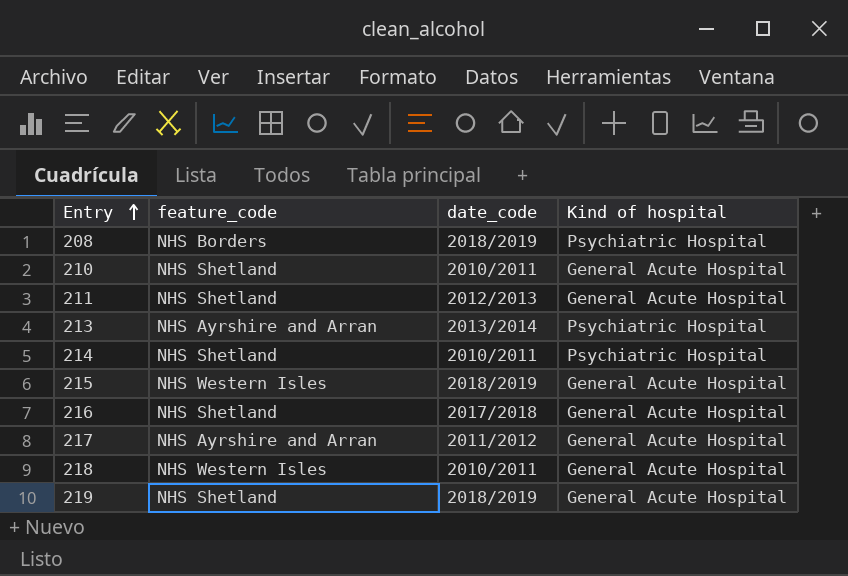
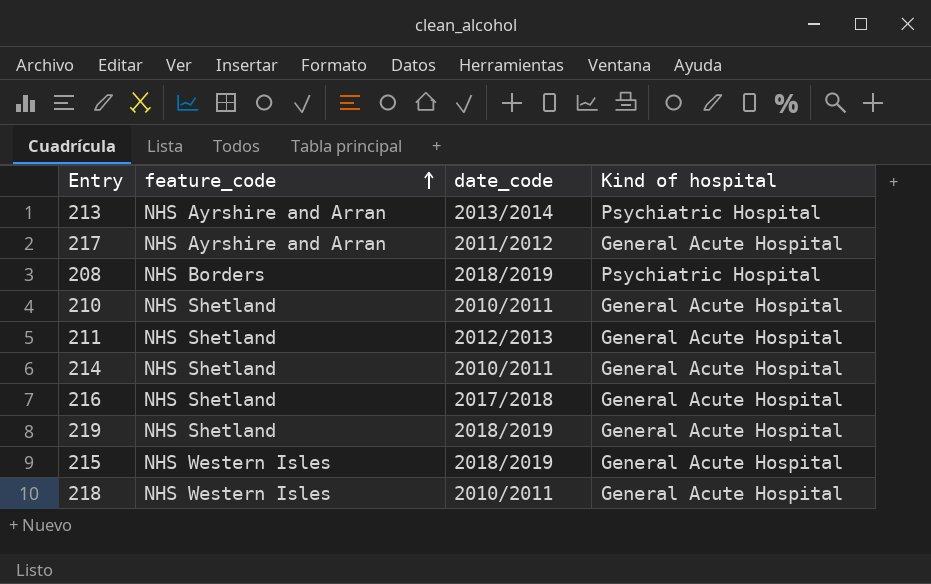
row order: Entry ascending -> feature_code ascending
214 | Kind of hospital: Psychiatric Hospital -> General Acute Hospital

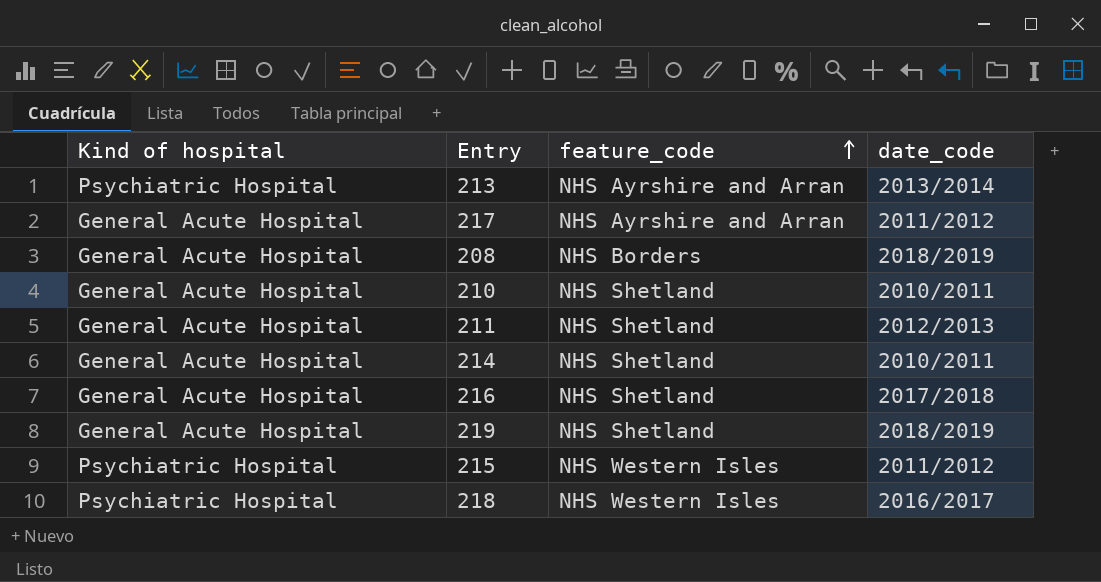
column Kind of hospital | position: 4 -> 1
208 | Kind of hospital: Psychiatric Hospital -> General Acute Hospital
215 | Kind of hospital: General Acute Hospital -> Psychiatric Hospital
215 | date_code: 2018/2019 -> 2011/2012
218 | Kind of hospital: General Acute Hospital -> Psychiatric Hospital
218 | date_code: 2010/2011 -> 2016/2017

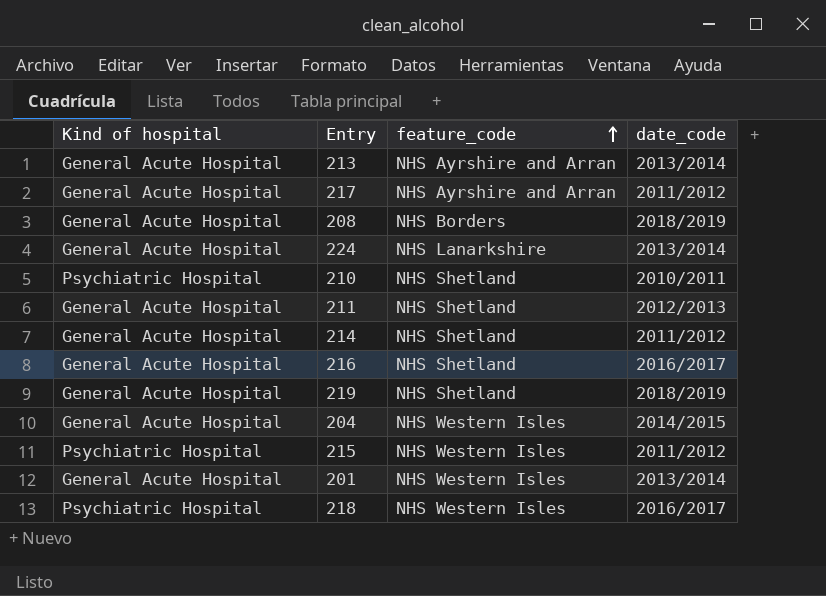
213 | Kind of hospital: Psychiatric Hospital -> General Acute Hospital
row 224: none -> General Acute Hospital | NHS Lanarkshire | 2013/2014
210 | Kind of hospital: General Acute Hospital -> Psychiatric Hospital
214 | date_code: 2010/2011 -> 2011/2012
216 | date_code: 2017/2018 -> 2016/2017
row 204: none -> General Acute Hospital | NHS Western Isles | 2014/2015
row 201: none -> General Acute Hospital | NHS Western Isles | 2013/2014

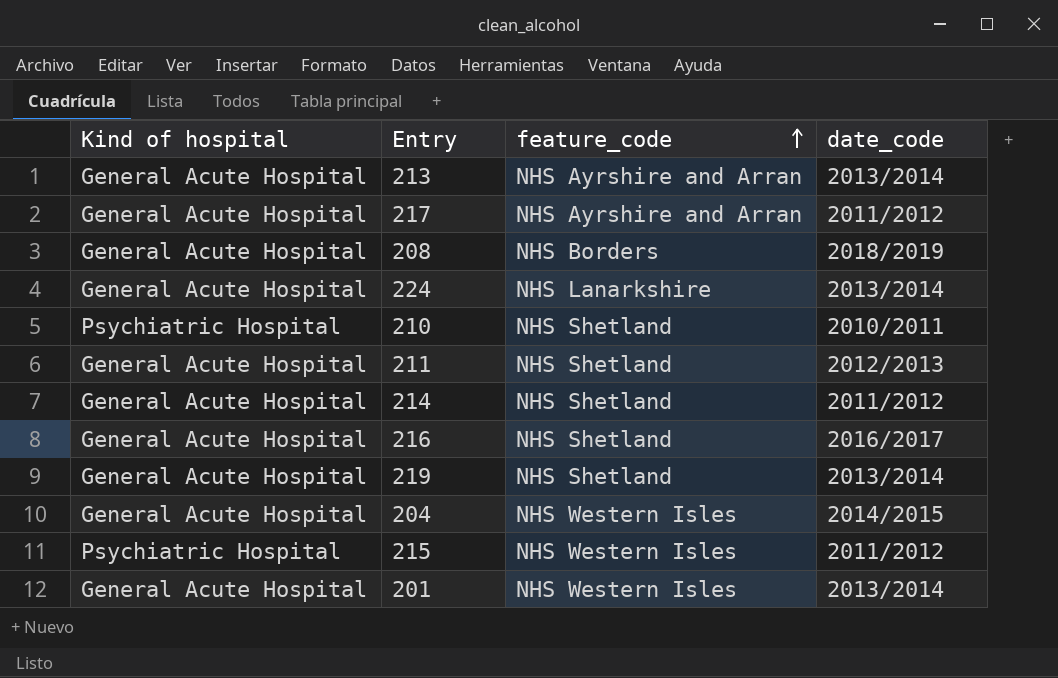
row 218: Psychiatric Hospital | NHS Western Isles | 2016/2017 -> none
219 | date_code: 2018/2019 -> 2013/2014

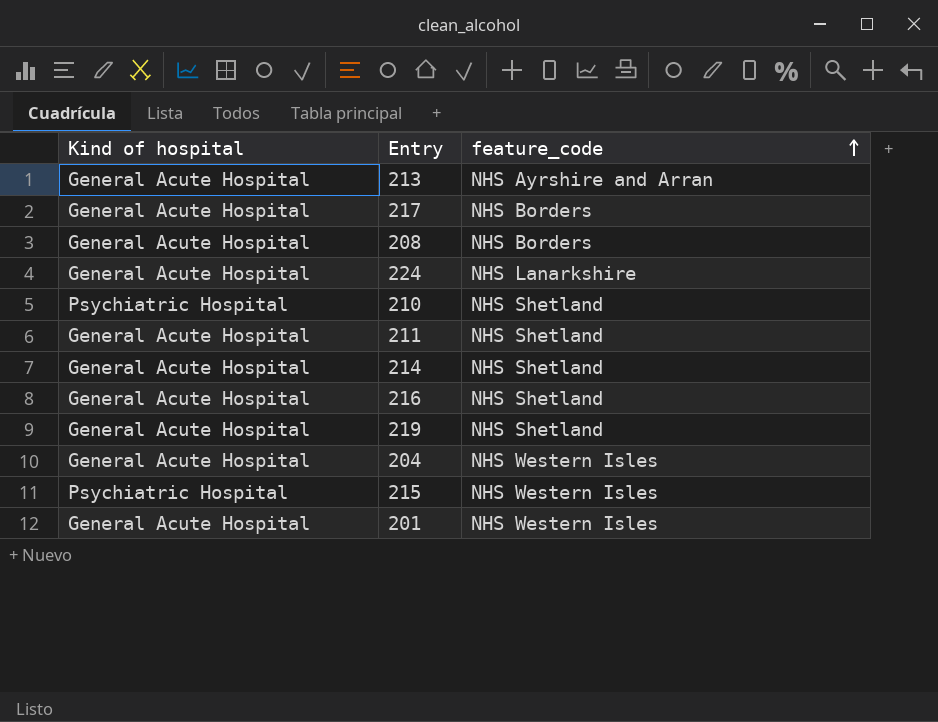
column date_code | position: 4 -> none
217 | feature_code: NHS Ayrshire and Arran -> NHS Borders

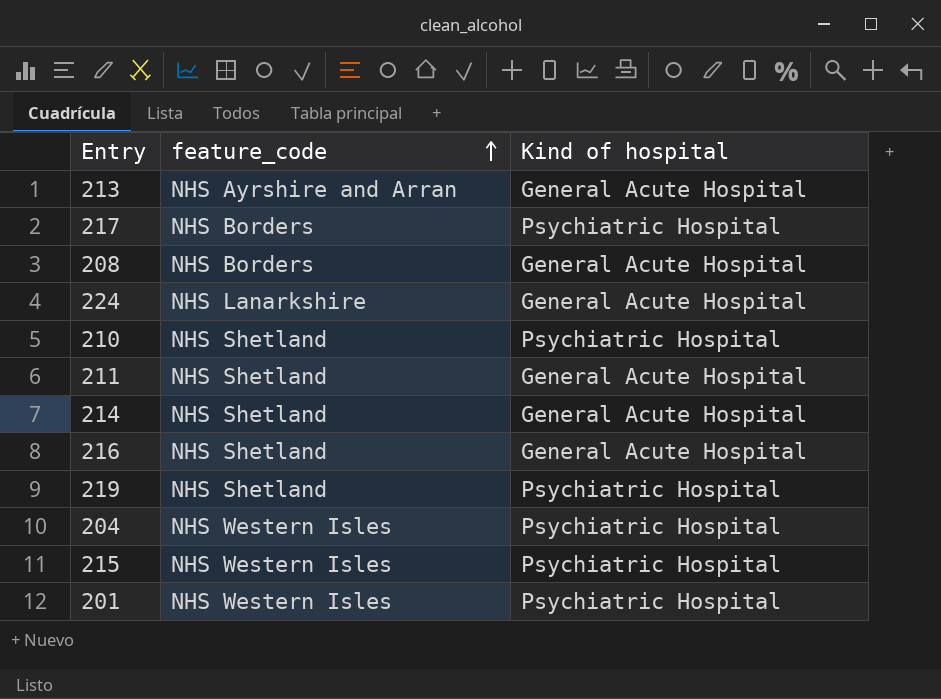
column Kind of hospital | position: 1 -> 3
217 | Kind of hospital: General Acute Hospital -> Psychiatric Hospital
219 | Kind of hospital: General Acute Hospital -> Psychiatric Hospital
204 | Kind of hospital: General Acute Hospital -> Psychiatric Hospital
201 | Kind of hospital: General Acute Hospital -> Psychiatric Hospital

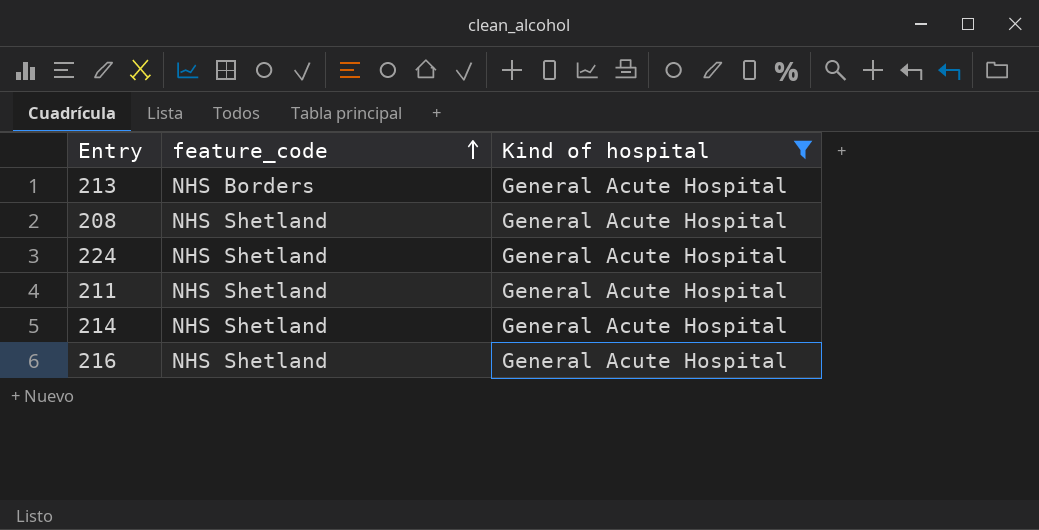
filter: none -> Kind of hospital = General Acute Hospital
213 | feature_code: NHS Ayrshire and Arran -> NHS Borders
208 | feature_code: NHS Borders -> NHS Shetland
224 | feature_code: NHS Lanarkshire -> NHS Shetland

